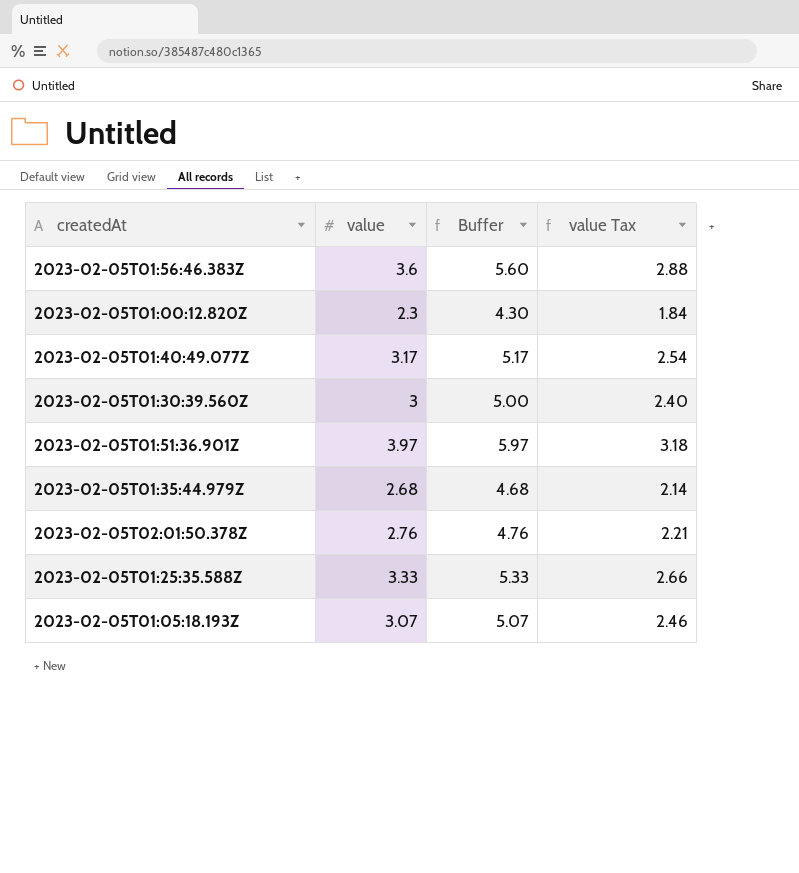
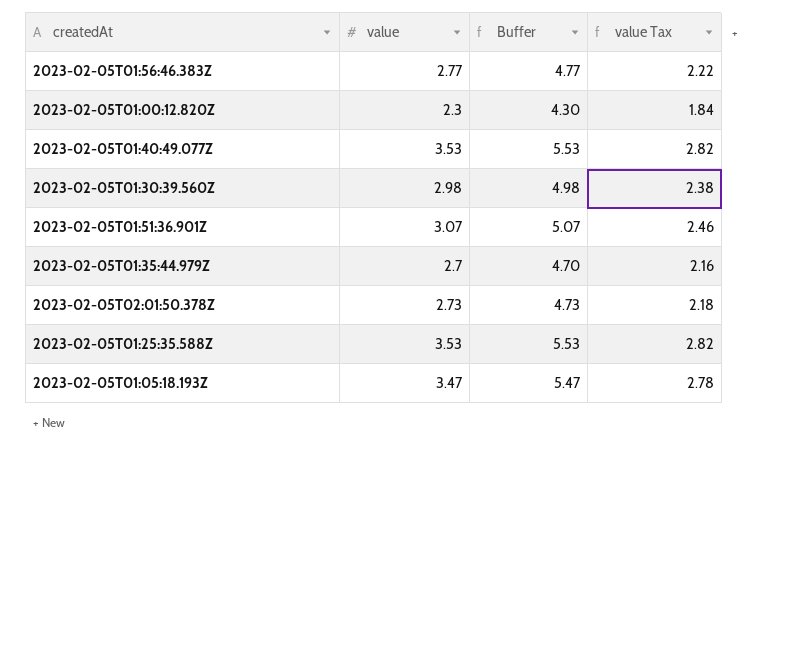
2023-02-05T01:56:46.383Z | value: 3.6 -> 2.77
2023-02-05T01:56:46.383Z | Buffer: 5.60 -> 4.77
2023-02-05T01:56:46.383Z | value Tax: 2.88 -> 2.22
2023-02-05T01:40:49.077Z | value: 3.17 -> 3.53
2023-02-05T01:40:49.077Z | Buffer: 5.17 -> 5.53
2023-02-05T01:40:49.077Z | value Tax: 2.54 -> 2.82
2023-02-05T01:30:39.560Z | value: 3 -> 2.98
2023-02-05T01:30:39.560Z | Buffer: 5.00 -> 4.98
2023-02-05T01:30:39.560Z | value Tax: 2.40 -> 2.38
2023-02-05T01:51:36.901Z | value: 3.97 -> 3.07
2023-02-05T01:51:36.901Z | Buffer: 5.97 -> 5.07
2023-02-05T01:51:36.901Z | value Tax: 3.18 -> 2.46
2023-02-05T01:35:44.979Z | value: 2.68 -> 2.7
2023-02-05T01:35:44.979Z | Buffer: 4.68 -> 4.70
2023-02-05T01:35:44.979Z | value Tax: 2.14 -> 2.16
2023-02-05T02:01:50.378Z | value: 2.76 -> 2.73
2023-02-05T02:01:50.378Z | Buffer: 4.76 -> 4.73
2023-02-05T02:01:50.378Z | value Tax: 2.21 -> 2.18
2023-02-05T01:25:35.588Z | value: 3.33 -> 3.53
2023-02-05T01:25:35.588Z | Buffer: 5.33 -> 5.53
2023-02-05T01:25:35.588Z | value Tax: 2.66 -> 2.82
2023-02-05T01:05:18.193Z | value: 3.07 -> 3.47
2023-02-05T01:05:18.193Z | Buffer: 5.07 -> 5.47
2023-02-05T01:05:18.193Z | value Tax: 2.46 -> 2.78

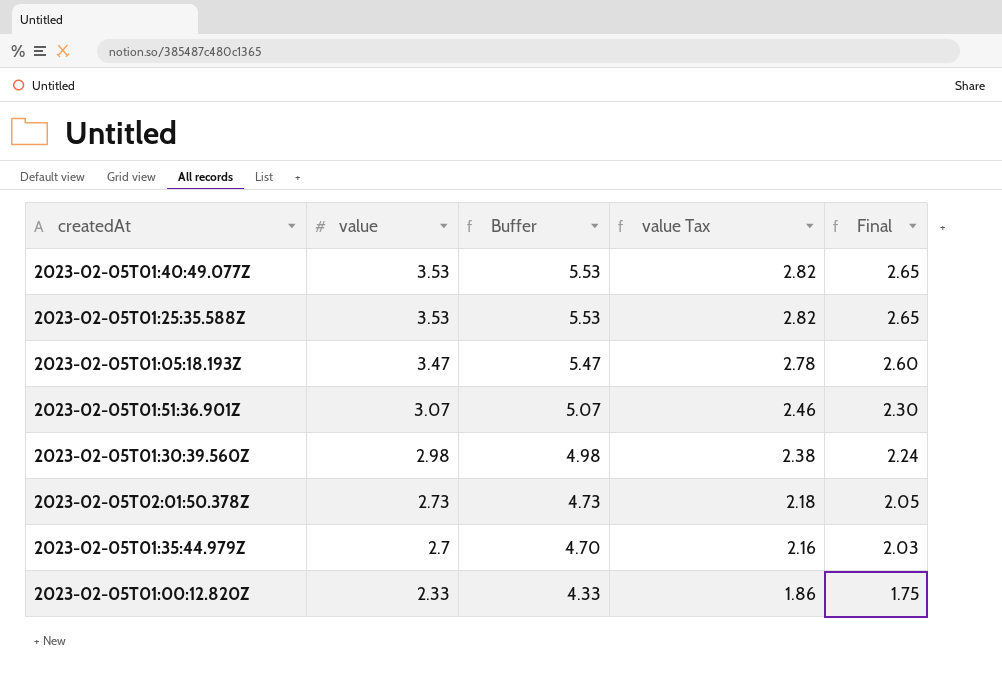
row order: none -> value descending
column Final | formula: none -> [value] * 0.75
row 2023-02-05T01:56:46.383Z: 2.77 | 4.77 | 2.22 -> none
2023-02-05T01:00:12.820Z | value: 2.3 -> 2.33
2023-02-05T01:00:12.820Z | Buffer: 4.30 -> 4.33
2023-02-05T01:00:12.820Z | value Tax: 1.84 -> 1.86

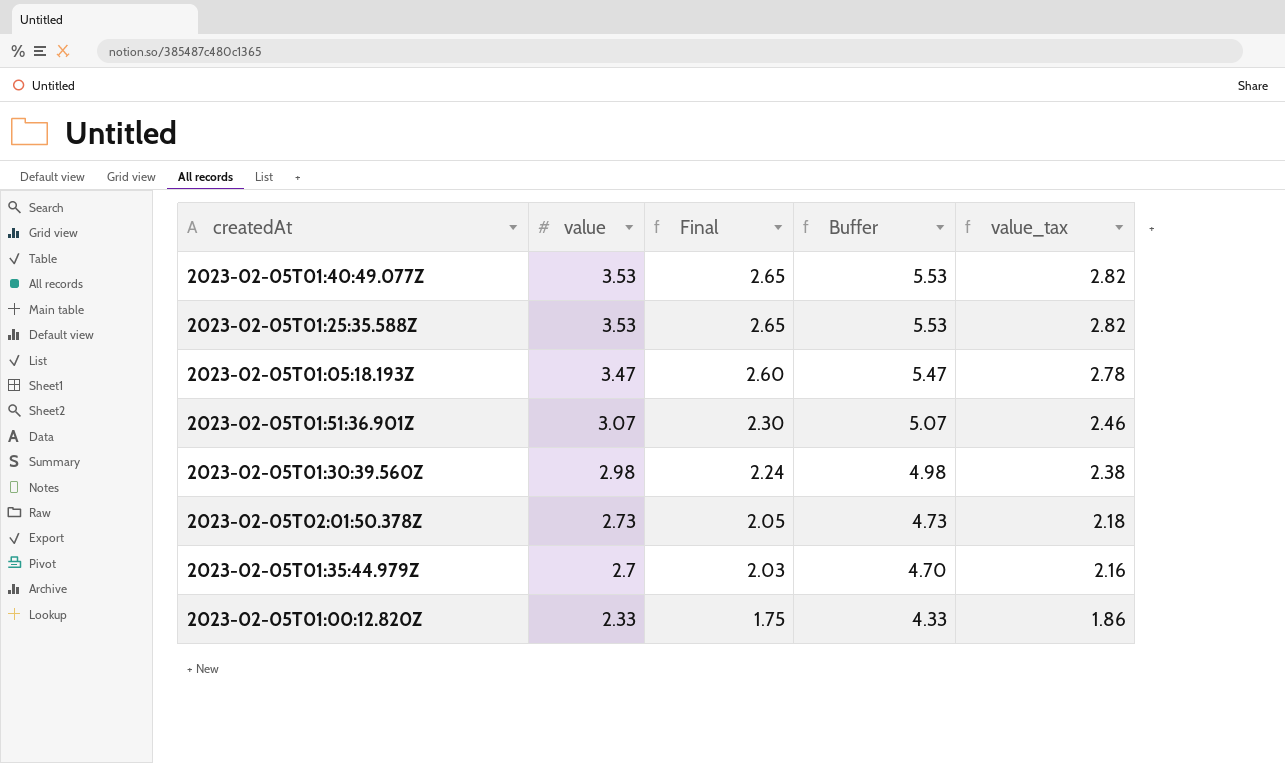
column Final | position: 5 -> 3
column name: value Tax -> value_tax

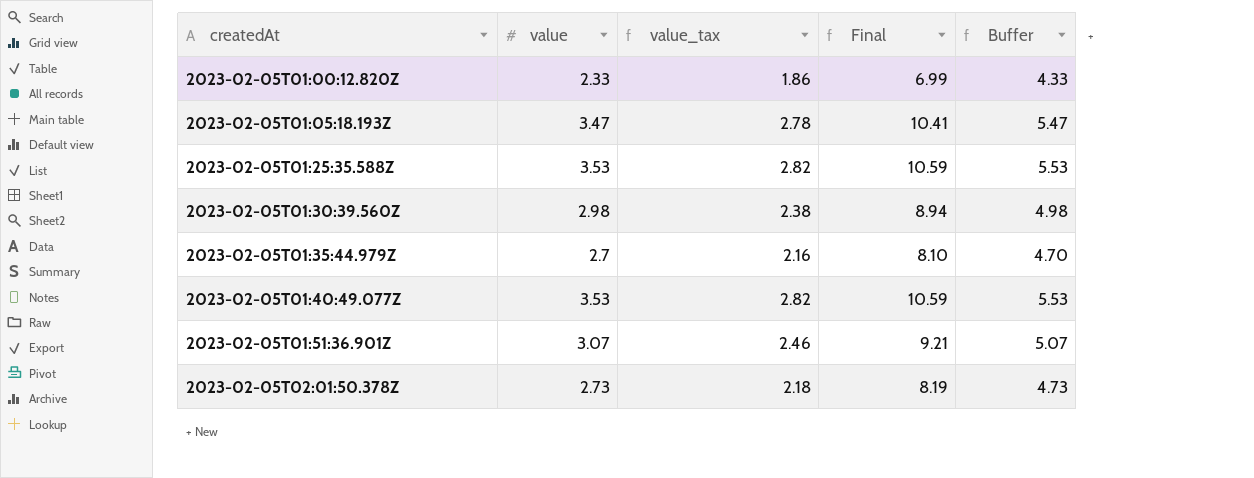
row order: value descending -> createdAt ascending
column value_tax | position: 5 -> 3
column Final | formula: [value] * 0.75 -> [value] * 3

